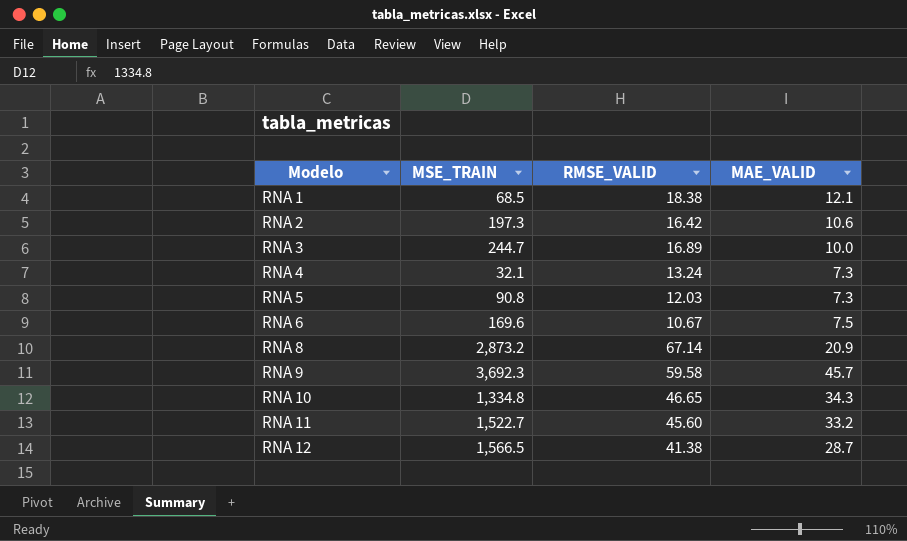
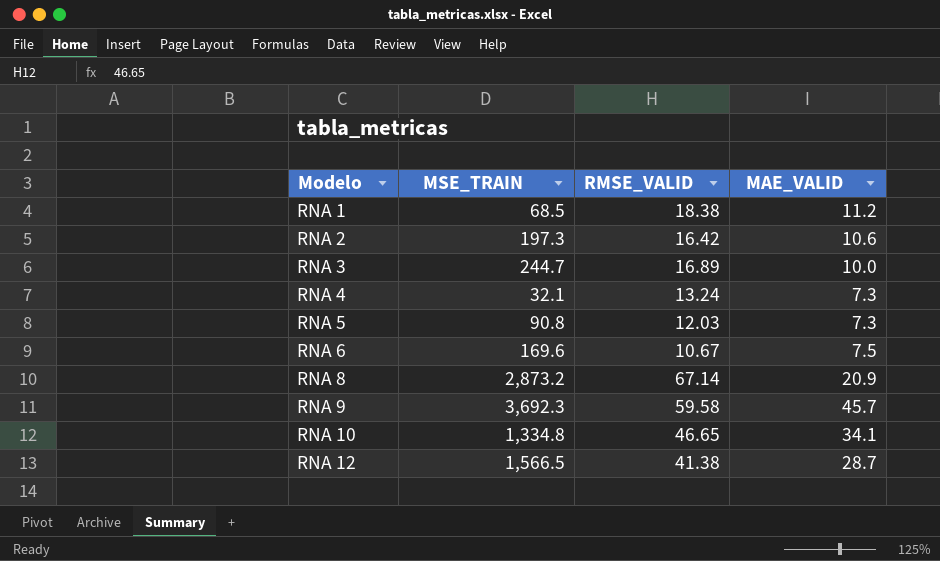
row RNA 11: 1,522.7 | 45.60 | 33.2 -> none
RNA 1 | MAE_VALID: 12.1 -> 11.2
RNA 10 | MAE_VALID: 34.3 -> 34.1

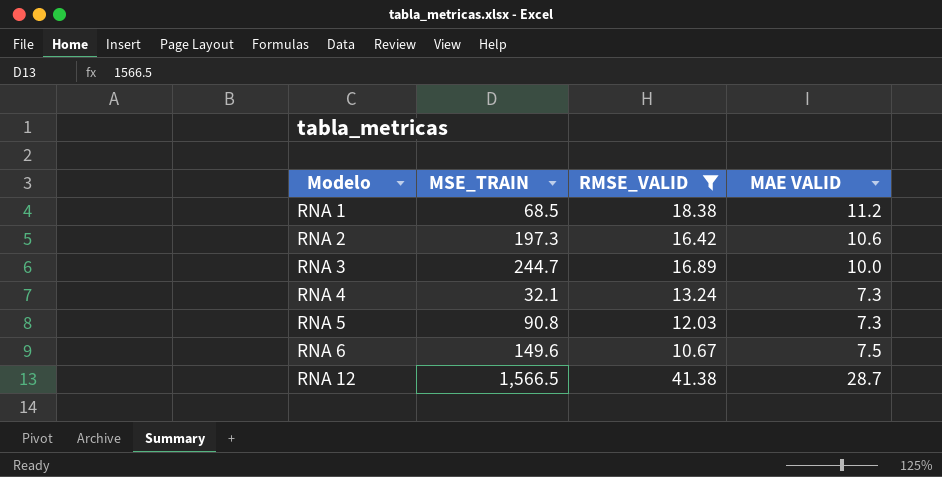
filter: none -> RMSE_VALID <= 41.38
column name: MAE_VALID -> MAE VALID
RNA 6 | MSE_TRAIN: 169.6 -> 149.6

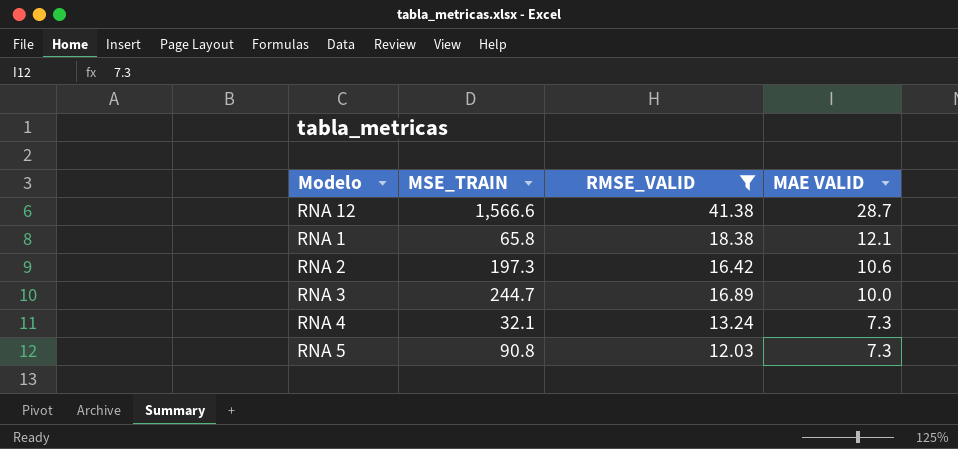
row order: Modelo ascending -> MAE VALID descending
row RNA 6: 149.6 | 10.67 | 7.5 -> none
RNA 12 | MSE_TRAIN: 1,566.5 -> 1,566.6
RNA 1 | MSE_TRAIN: 68.5 -> 65.8
RNA 1 | MAE VALID: 11.2 -> 12.1

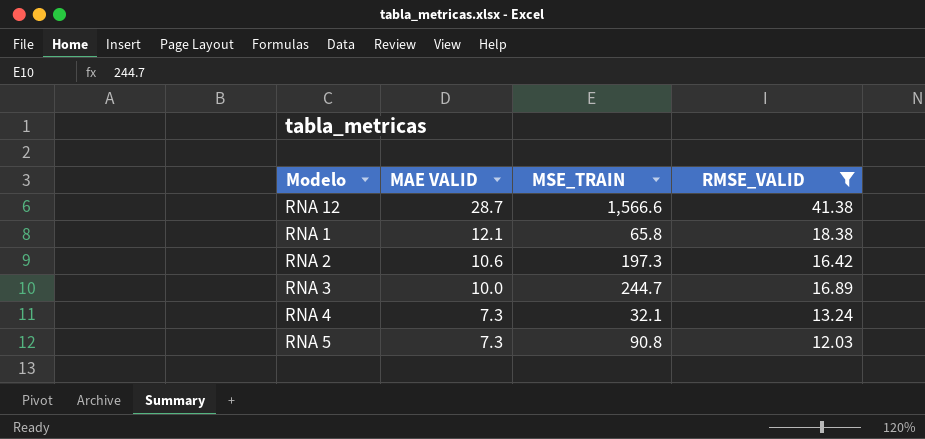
column MAE VALID | position: 4 -> 2

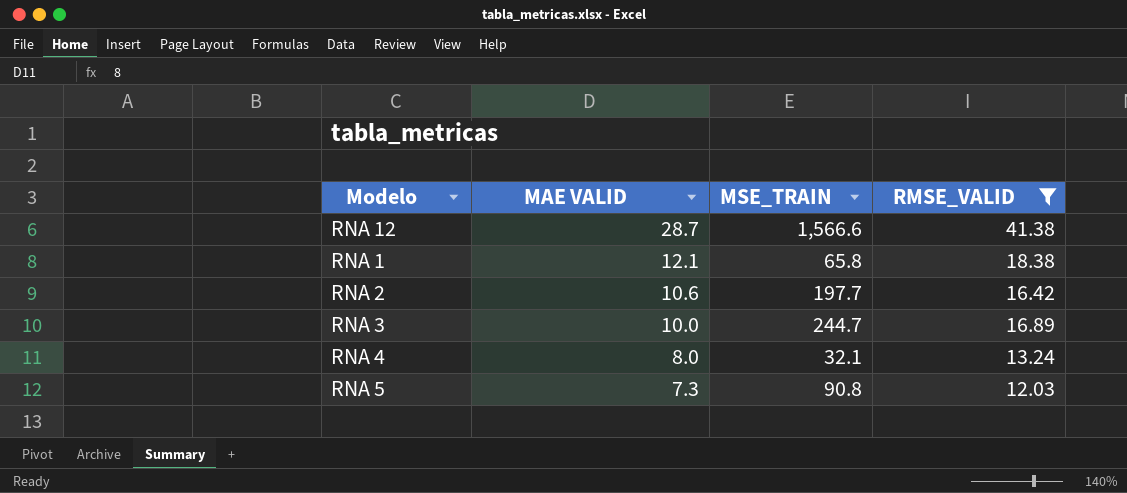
RNA 2 | MSE_TRAIN: 197.3 -> 197.7
RNA 4 | MAE VALID: 7.3 -> 8.0

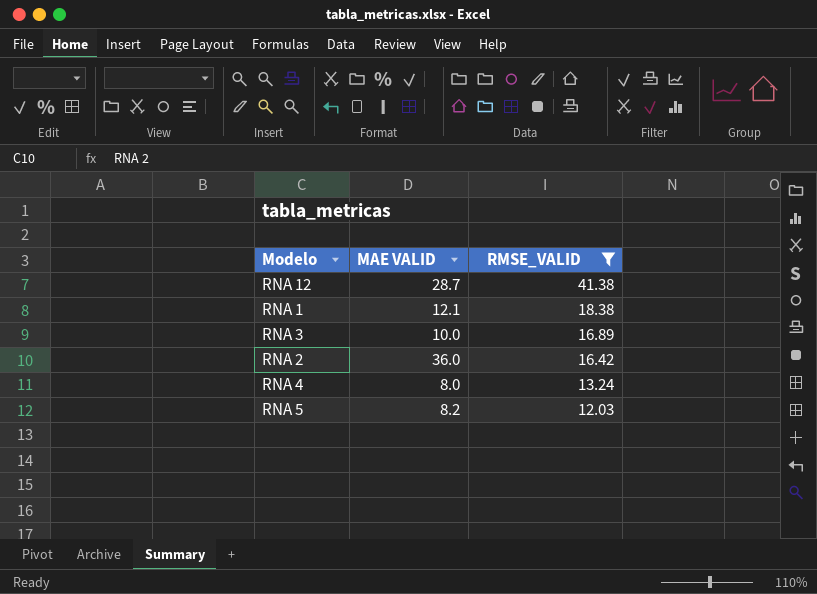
row order: MAE VALID descending -> RMSE_VALID descending
column MSE_TRAIN | position: 3 -> none
RNA 2 | MAE VALID: 10.6 -> 36.0
RNA 5 | MAE VALID: 7.3 -> 8.2

